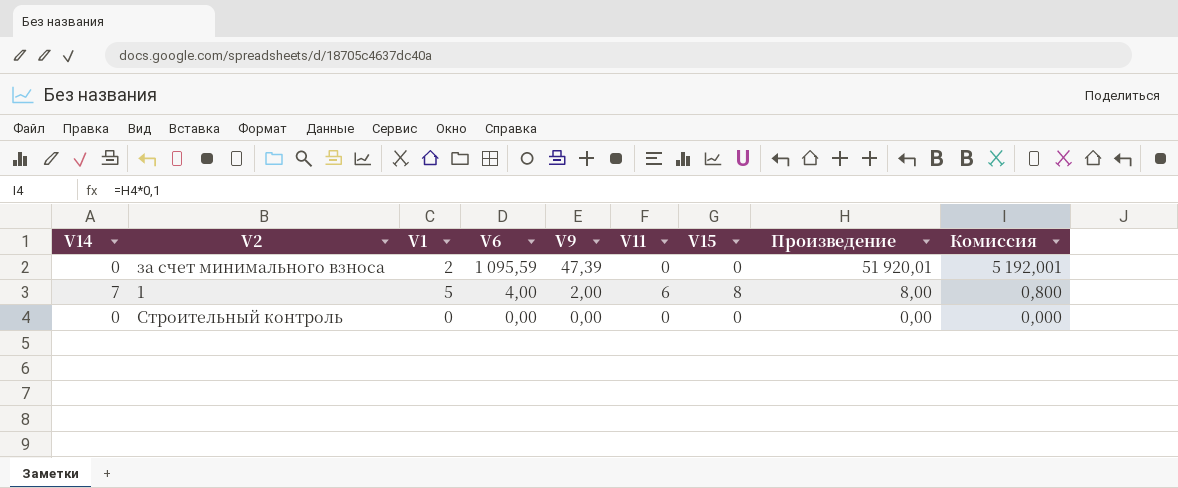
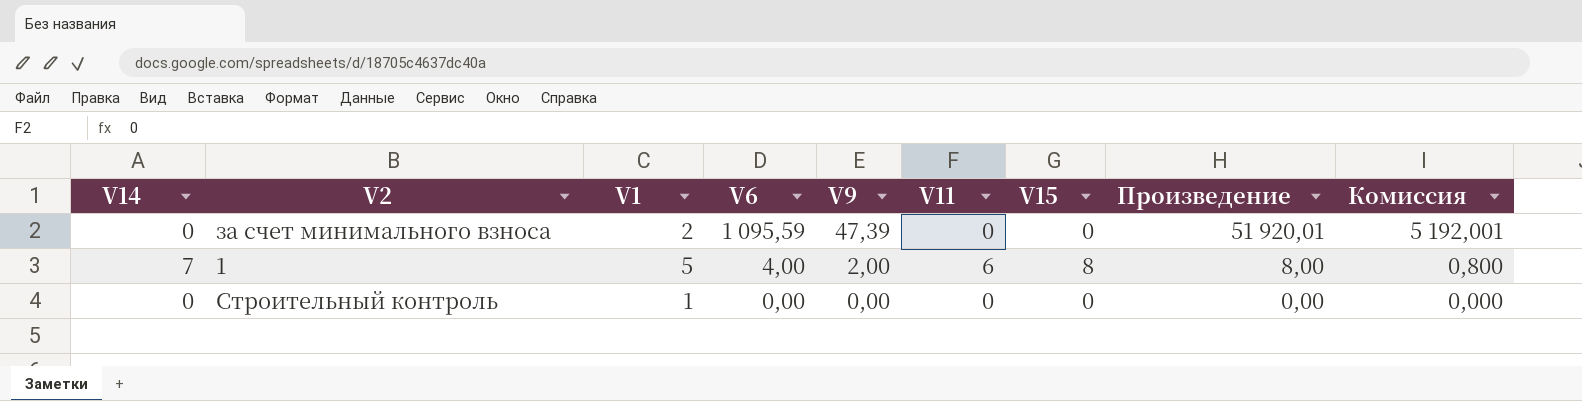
Строительный контроль | V1: 0 -> 1

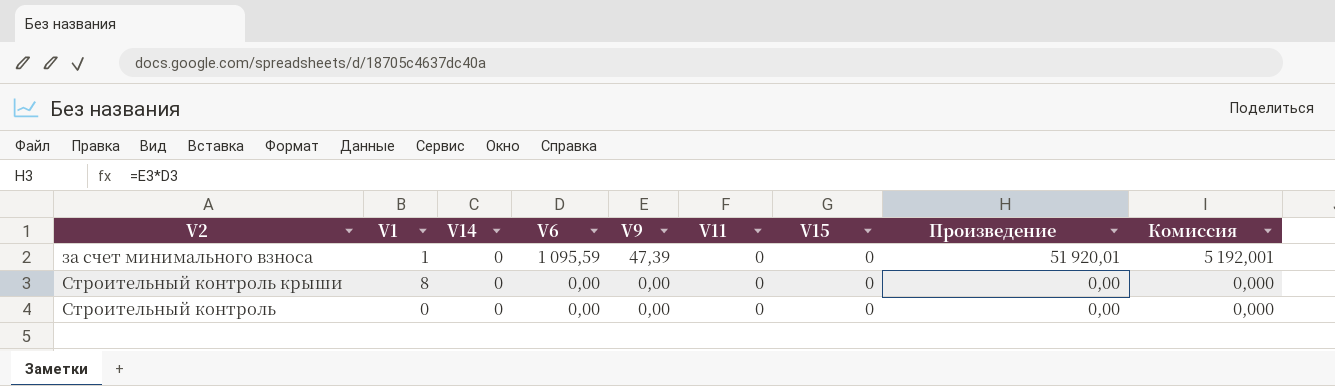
column V14 | position: 1 -> 3
row 1: 7 | 5 | 4,00 | 2,00 | 6 | 8 | 8,00 | 0,800 -> none
за счет минимального взноса | V1: 2 -> 1
row Строительный контроль крыши: none -> 8 | 0 | 0,00 | 0,00 | 0 | 0 | 0,00 | 0,000
Строительный контроль | V1: 1 -> 0

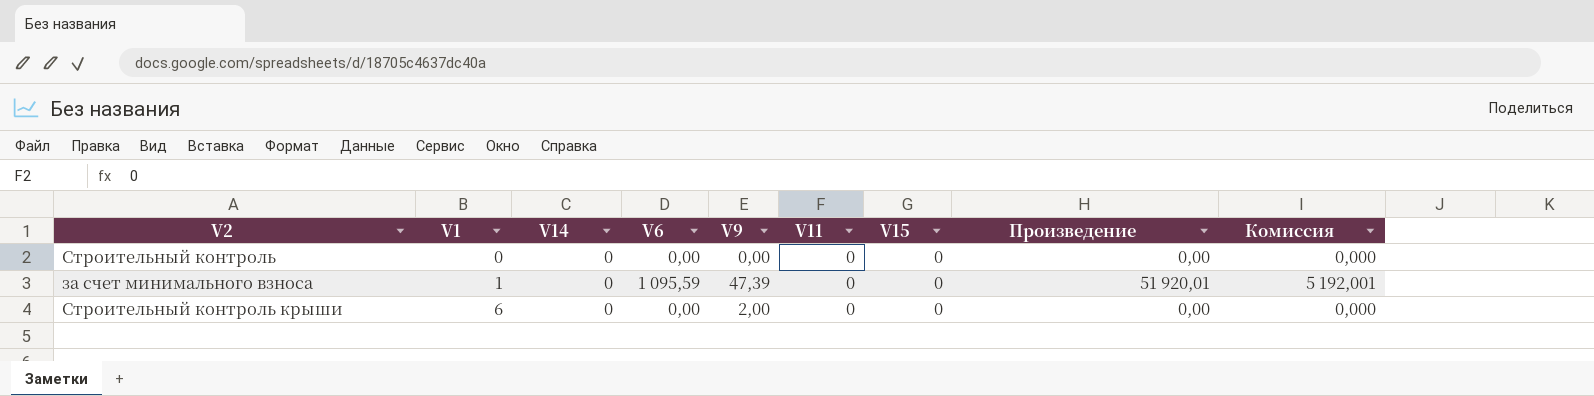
row order: V6 descending -> V1 ascending
Строительный контроль крыши | V1: 8 -> 6
Строительный контроль крыши | V9: 0,00 -> 2,00

